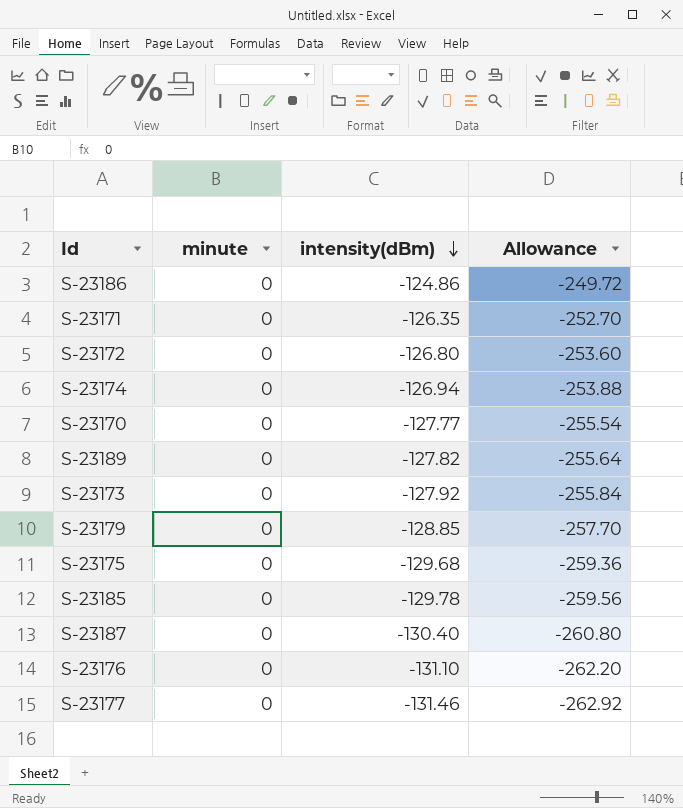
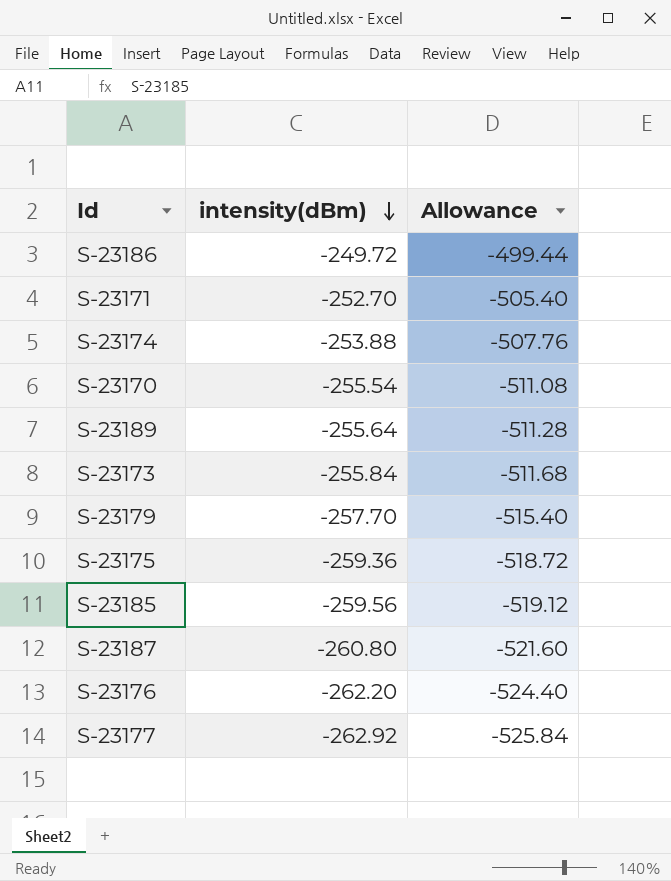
column minute | position: 2 -> none
row S-23172: 0 | -126.80 | -253.60 -> none
S-23186 | intensity(dBm): -124.86 -> -249.72
S-23186 | Allowance: -249.72 -> -499.44
S-23171 | intensity(dBm): -126.35 -> -252.70
S-23171 | Allowance: -252.70 -> -505.40
S-23174 | intensity(dBm): -126.94 -> -253.88
S-23174 | Allowance: -253.88 -> -507.76
S-23170 | intensity(dBm): -127.77 -> -255.54
S-23170 | Allowance: -255.54 -> -511.08
S-23189 | intensity(dBm): -127.82 -> -255.64
S-23189 | Allowance: -255.64 -> -511.28
S-23173 | intensity(dBm): -127.92 -> -255.84
S-23173 | Allowance: -255.84 -> -511.68
S-23179 | intensity(dBm): -128.85 -> -257.70
S-23179 | Allowance: -257.70 -> -515.40
S-23175 | intensity(dBm): -129.68 -> -259.36
S-23175 | Allowance: -259.36 -> -518.72
S-23185 | intensity(dBm): -129.78 -> -259.56
S-23185 | Allowance: -259.56 -> -519.12
S-23187 | intensity(dBm): -130.40 -> -260.80
S-23187 | Allowance: -260.80 -> -521.60
S-23176 | intensity(dBm): -131.10 -> -262.20
S-23176 | Allowance: -262.20 -> -524.40
S-23177 | intensity(dBm): -131.46 -> -262.92
S-23177 | Allowance: -262.92 -> -525.84

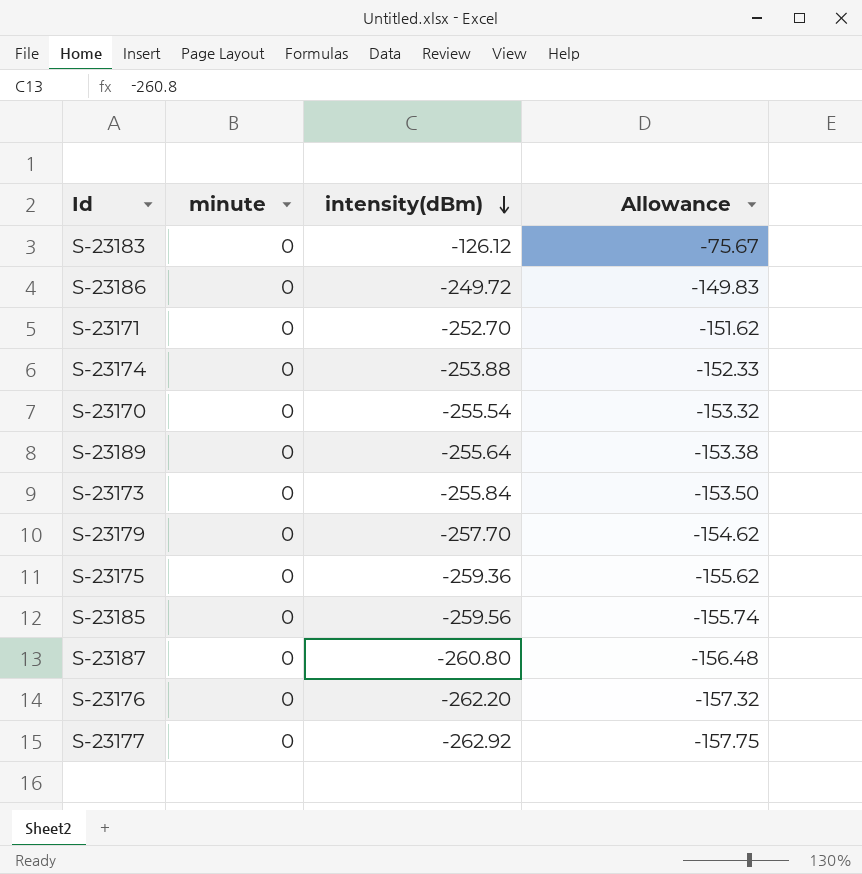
column minute | position: none -> 2
column Allowance | formula: [intensity(dBm)] * 2 -> [intensity(dBm)] * 0.6
row S-23183: none -> 0 | -126.12 | -75.67

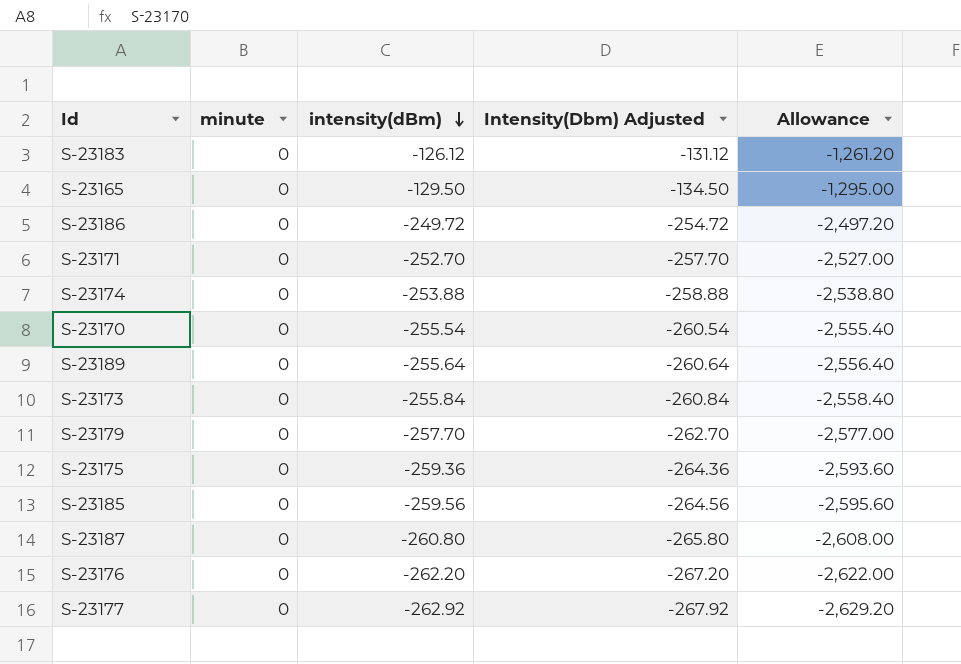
column Intensity(Dbm) Adjusted | formula: none -> [intensity(dBm)] - 5
column Allowance | formula: [intensity(dBm)] * 0.6 -> [intensity(dBm)] * 10
row S-23165: none -> 0 | -129.50 | -134.50 | -1,295.00

